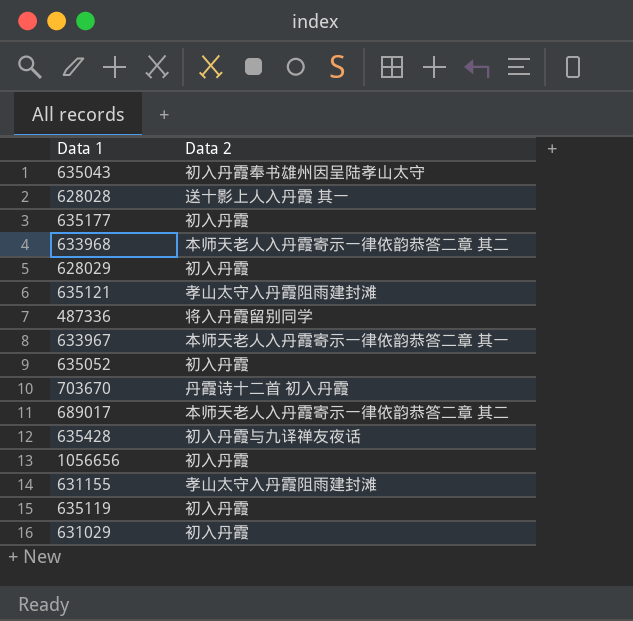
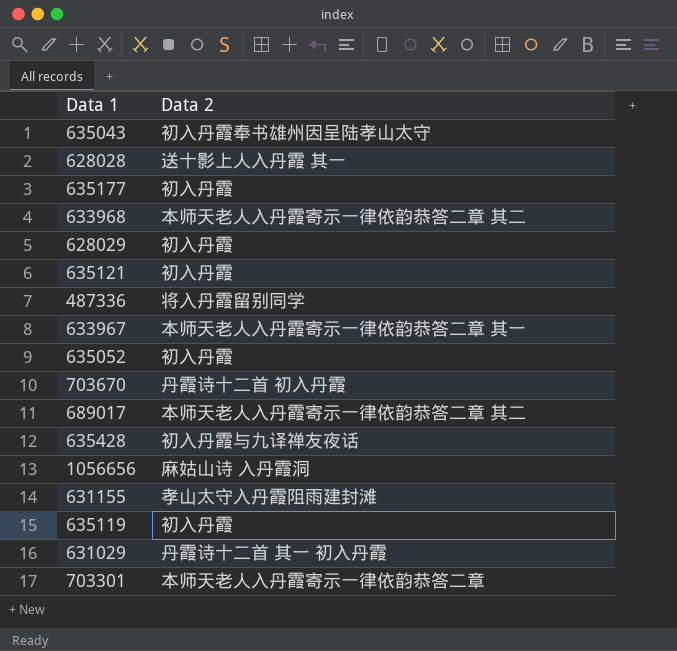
635121 | Data 2: 孝山太守入丹霞阻雨建封滩 -> 初入丹霞
1056656 | Data 2: 初入丹霞 -> 麻姑山诗 入丹霞洞
631029 | Data 2: 初入丹霞 -> 丹霞诗十二首 其一 初入丹霞
row 703301: none -> 本师天老人入丹霞寄示一律依韵恭答二章

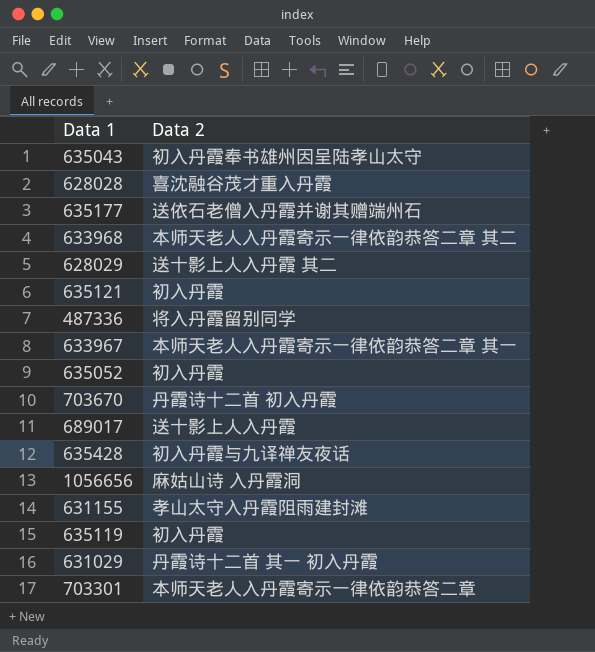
628028 | Data 2: 送十影上人入丹霞 其一 -> 喜沈融谷茂才重入丹霞
635177 | Data 2: 初入丹霞 -> 送依石老僧入丹霞并谢其赠端州石
628029 | Data 2: 初入丹霞 -> 送十影上人入丹霞 其二
689017 | Data 2: 本师天老人入丹霞寄示一律依韵恭答二章 其二 -> 送十影上人入丹霞

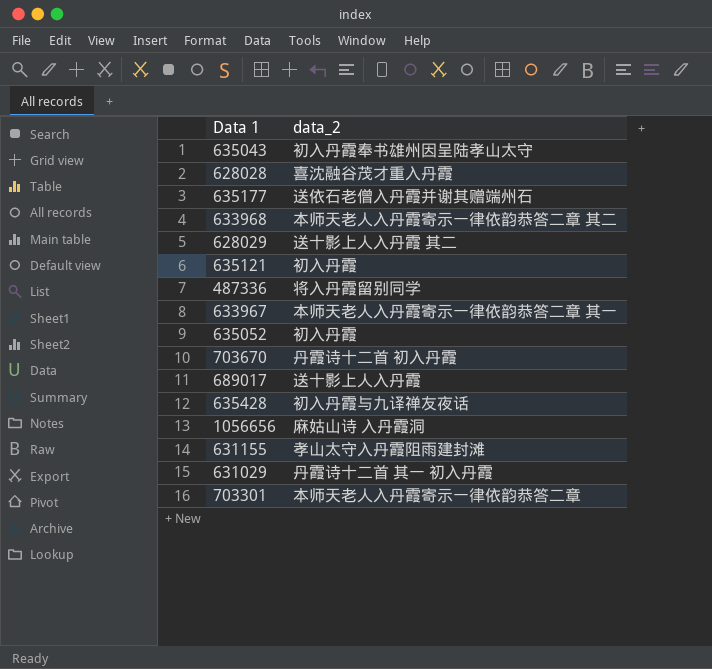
column name: Data 2 -> data_2
row 635119: 初入丹霞 -> none

